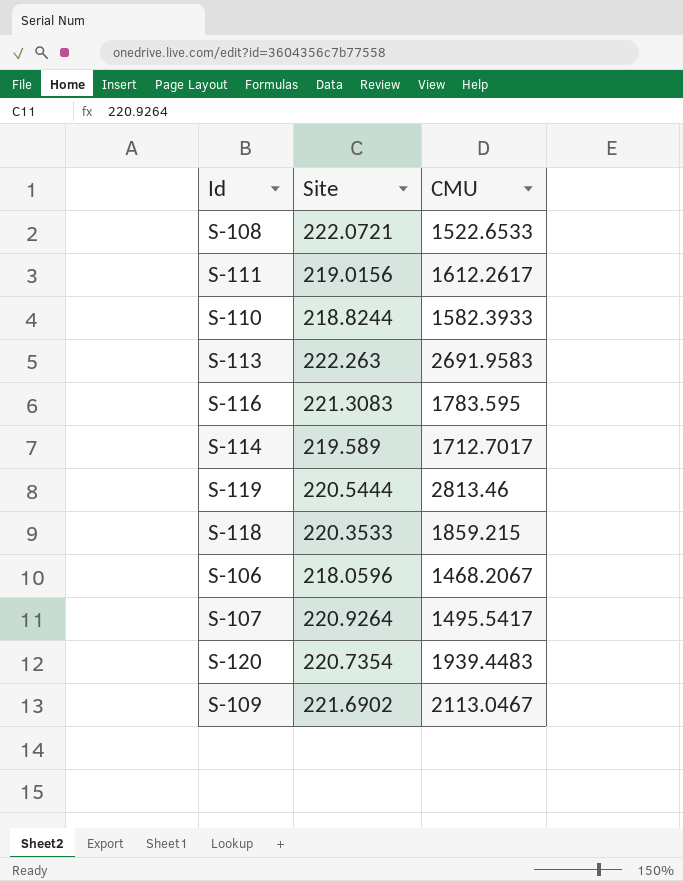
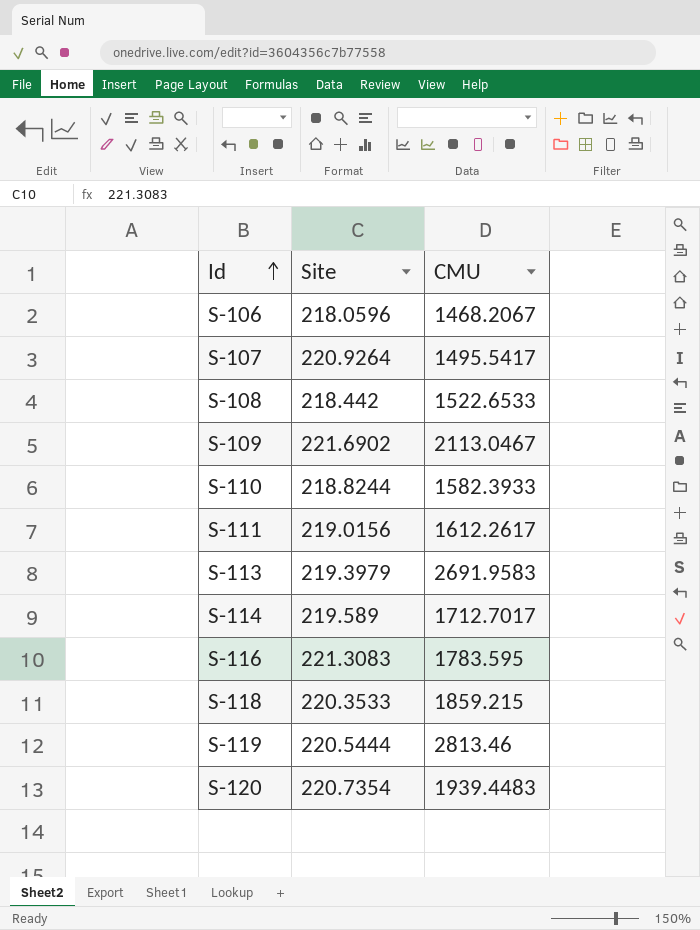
row order: none -> Id ascending
S-108 | Site: 222.0721 -> 218.442
S-113 | Site: 222.263 -> 219.3979

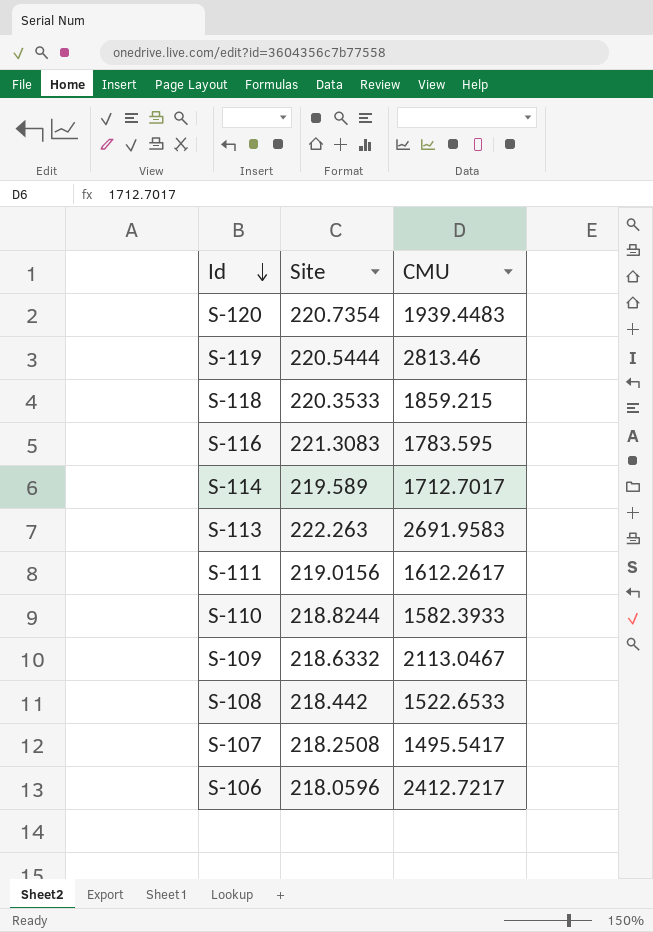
row order: Id ascending -> Id descending
S-113 | Site: 219.3979 -> 222.263
S-109 | Site: 221.6902 -> 218.6332
S-107 | Site: 220.9264 -> 218.2508
S-106 | CMU: 1468.2067 -> 2412.7217

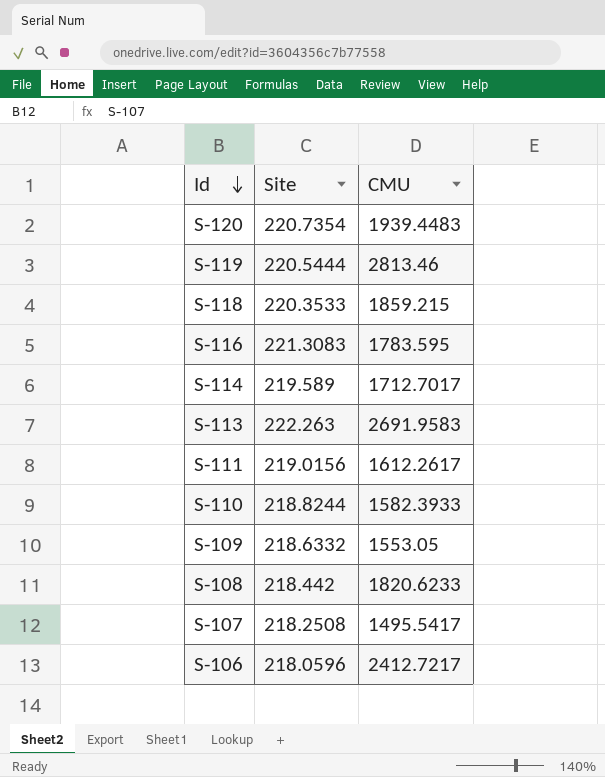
S-109 | CMU: 2113.0467 -> 1553.05
S-108 | CMU: 1522.6533 -> 1820.6233

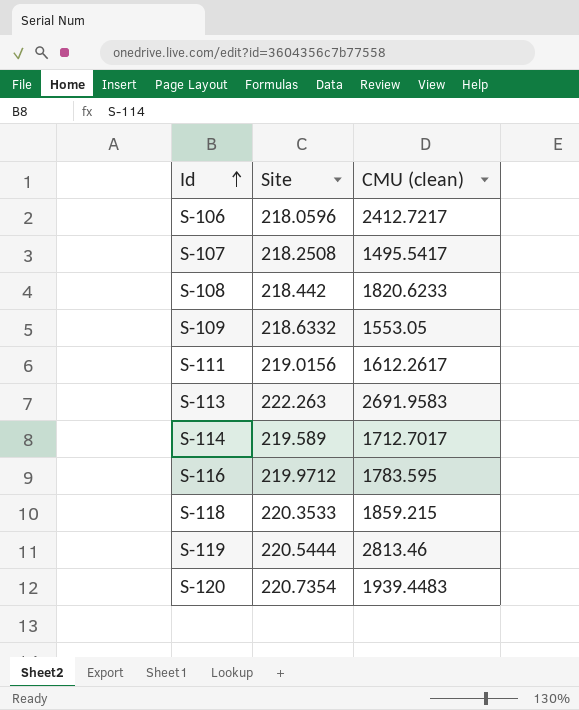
row order: Id descending -> Id ascending
column name: CMU -> CMU (clean)
row S-110: 218.8244 | 1582.3933 -> none
S-116 | Site: 221.3083 -> 219.9712

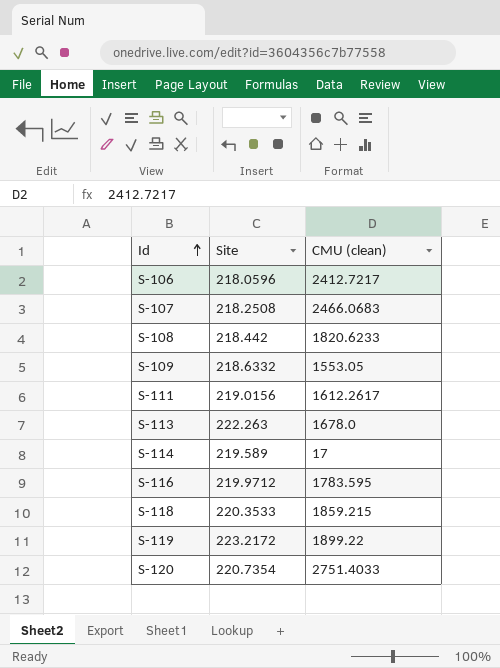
S-107 | CMU (clean): 1495.5417 -> 2466.0683
S-113 | CMU (clean): 2691.9583 -> 1678.0
S-114 | CMU (clean): 1712.7017 -> 17
S-119 | Site: 220.5444 -> 223.2172
S-119 | CMU (clean): 2813.46 -> 1899.22
S-120 | CMU (clean): 1939.4483 -> 2751.4033

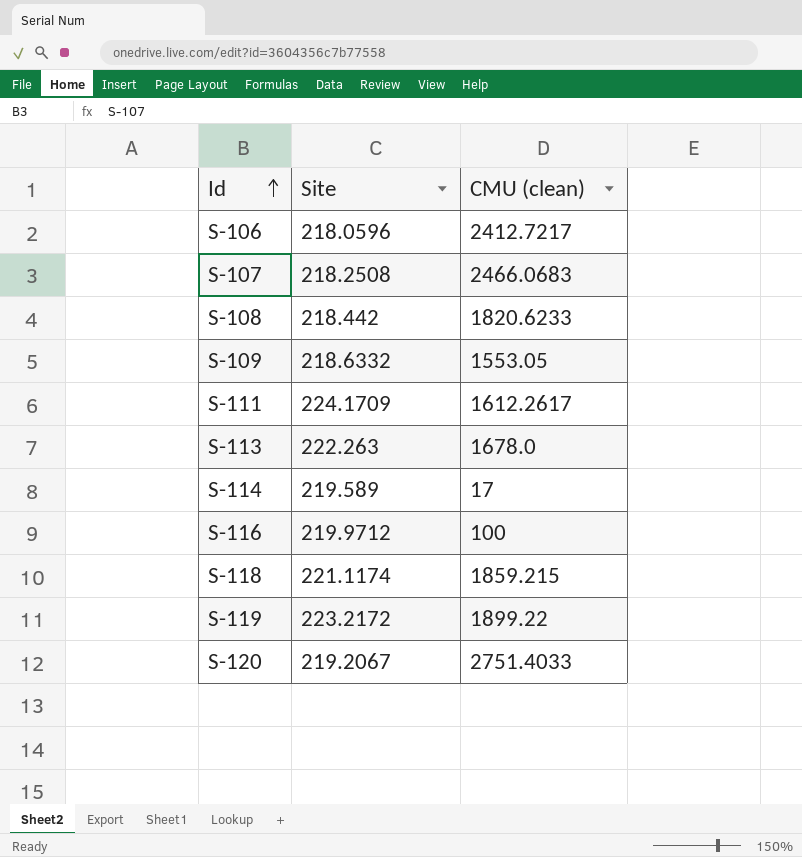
S-111 | Site: 219.0156 -> 224.1709
S-116 | CMU (clean): 1783.595 -> 100
S-118 | Site: 220.3533 -> 221.1174
S-120 | Site: 220.7354 -> 219.2067

